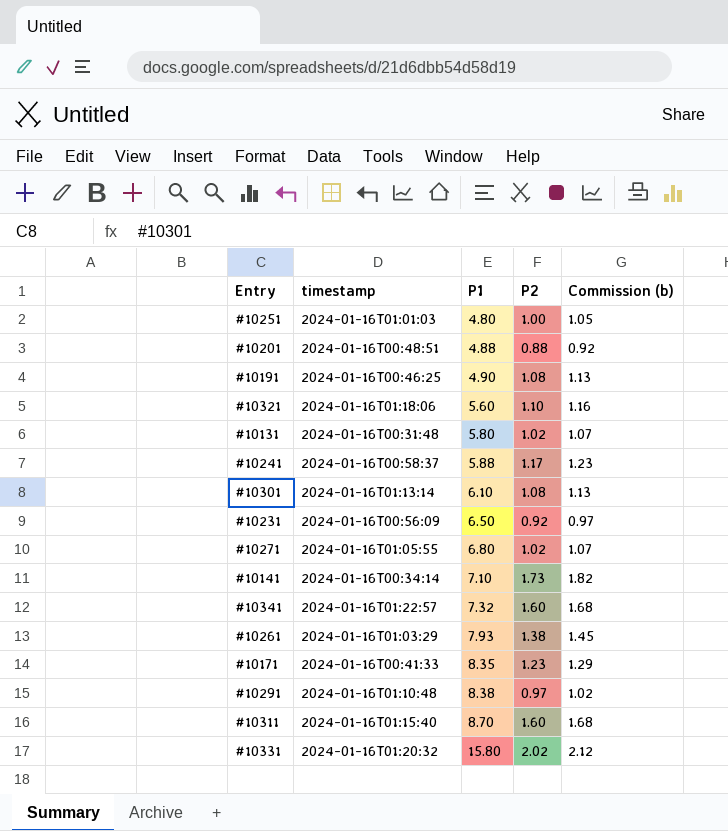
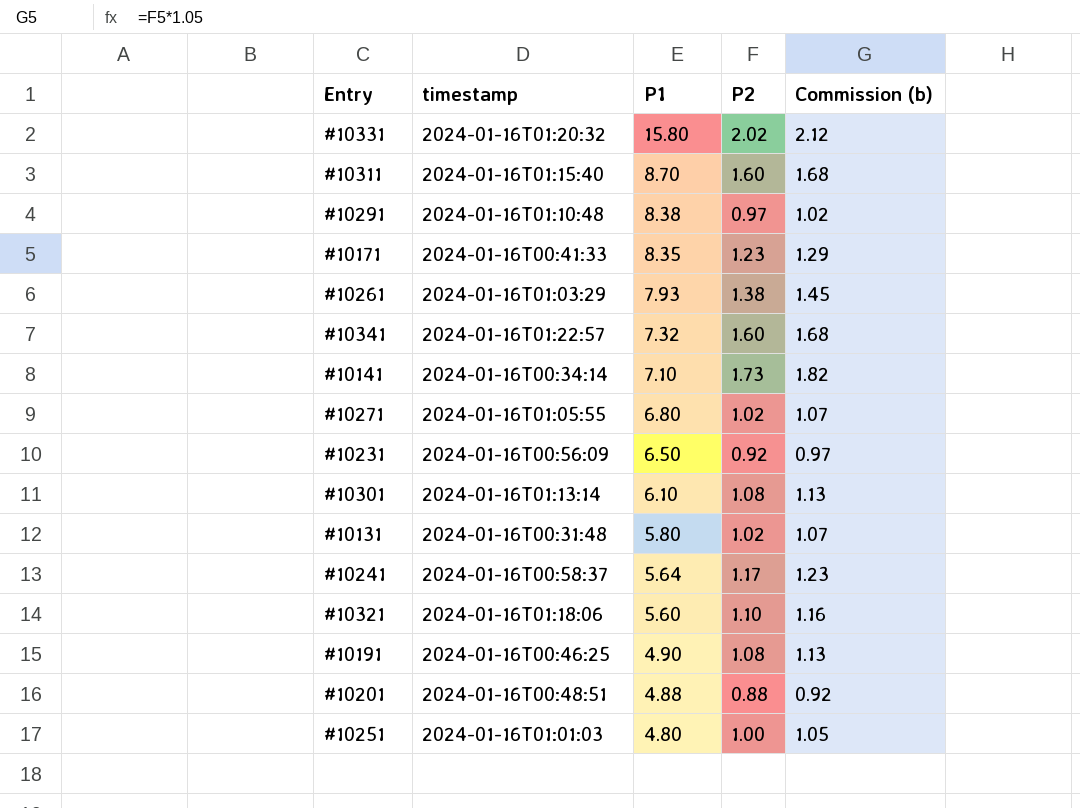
row order: P1 ascending -> P1 descending
#10241 | P1: 5.88 -> 5.64

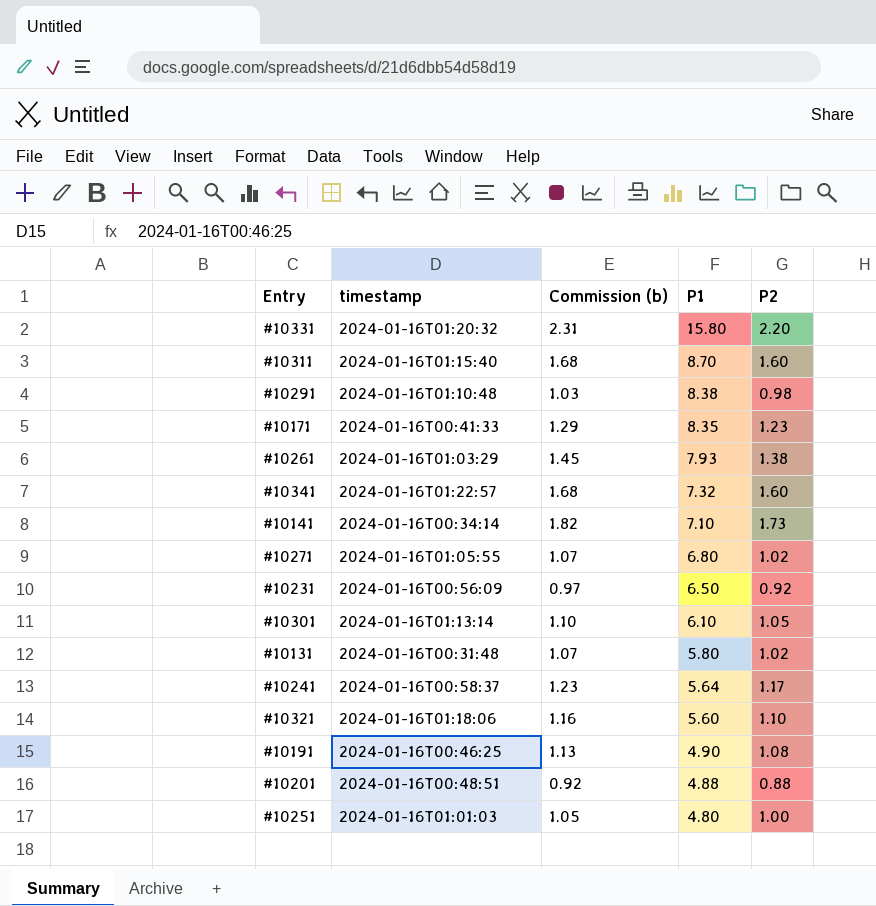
column Commission (b) | position: 5 -> 3
#10331 | Commission (b): 2.12 -> 2.31
#10331 | P2: 2.02 -> 2.20
#10291 | Commission (b): 1.02 -> 1.03
#10291 | P2: 0.97 -> 0.98
#10301 | Commission (b): 1.13 -> 1.10
#10301 | P2: 1.08 -> 1.05

